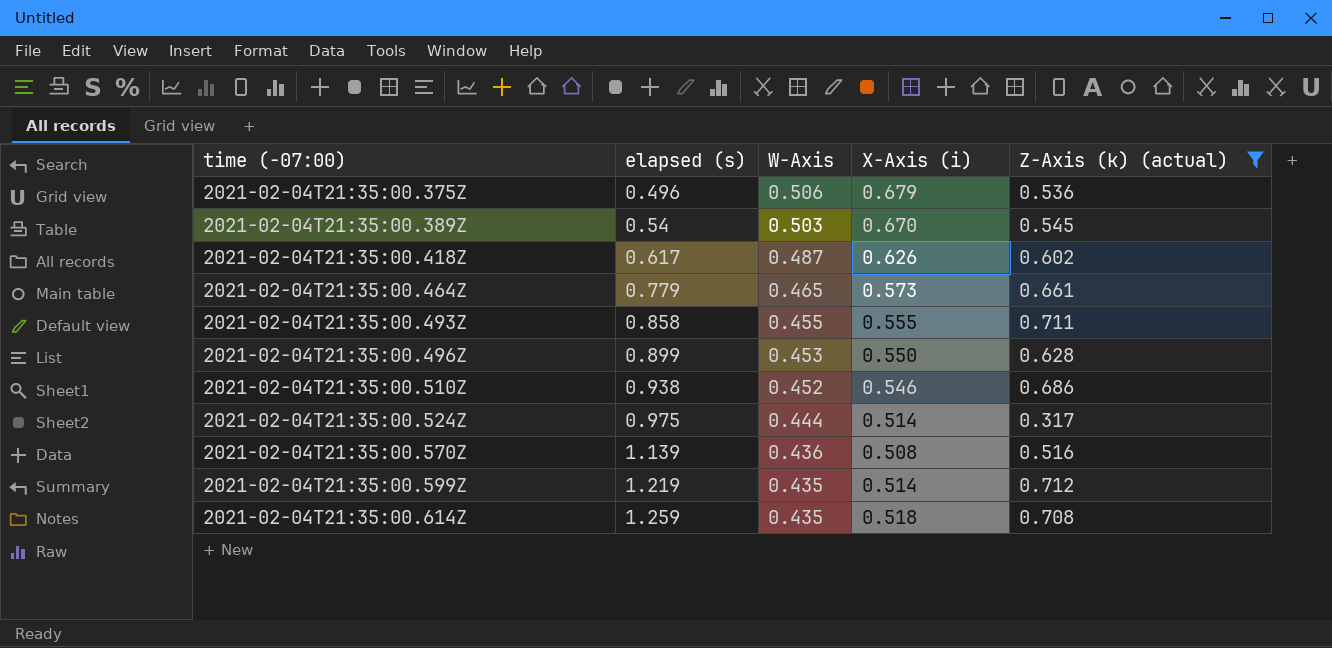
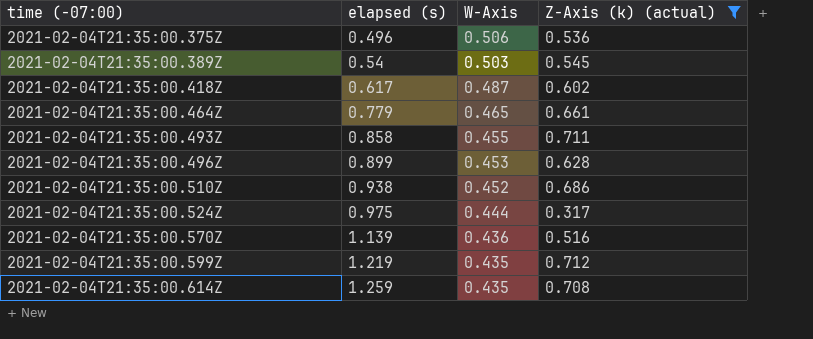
column X-Axis (i) | position: 4 -> none

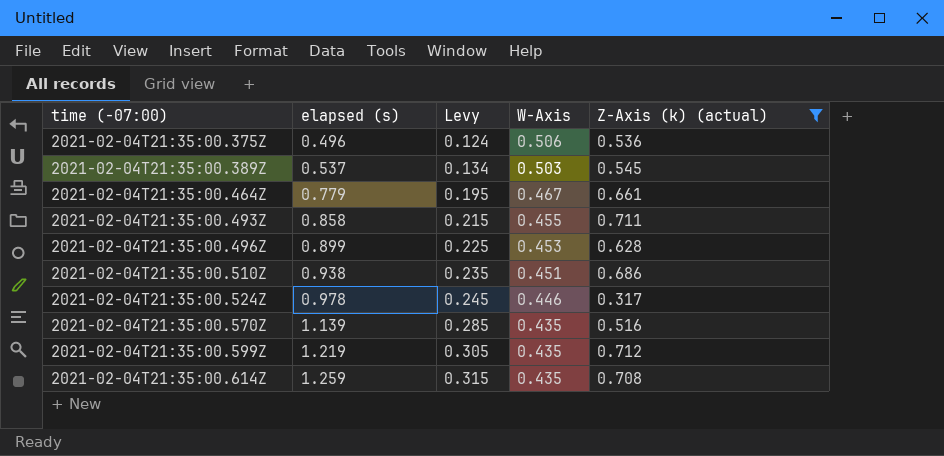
column Levy | formula: none -> [elapsed (s)] * 0.25
row 2021-02-04T21:35:00.418Z: 0.617 | 0.487 | 0.602 -> none
2021-02-04T21:35:00.389Z | elapsed (s): 0.54 -> 0.537
2021-02-04T21:35:00.464Z | W-Axis: 0.465 -> 0.467
2021-02-04T21:35:00.510Z | W-Axis: 0.452 -> 0.451
2021-02-04T21:35:00.524Z | elapsed (s): 0.975 -> 0.978
2021-02-04T21:35:00.524Z | W-Axis: 0.444 -> 0.446
2021-02-04T21:35:00.570Z | W-Axis: 0.436 -> 0.435

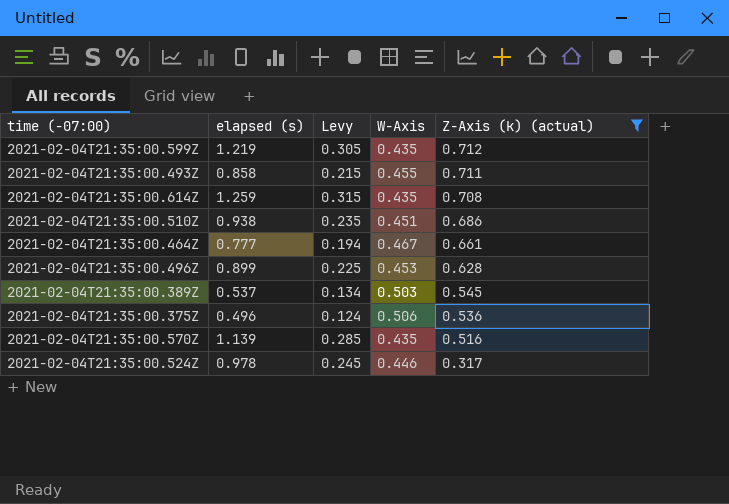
row order: time (-07:00) ascending -> Z-Axis (k) (actual) descending
2021-02-04T21:35:00.464Z | elapsed (s): 0.779 -> 0.777
2021-02-04T21:35:00.464Z | Levy: 0.195 -> 0.194

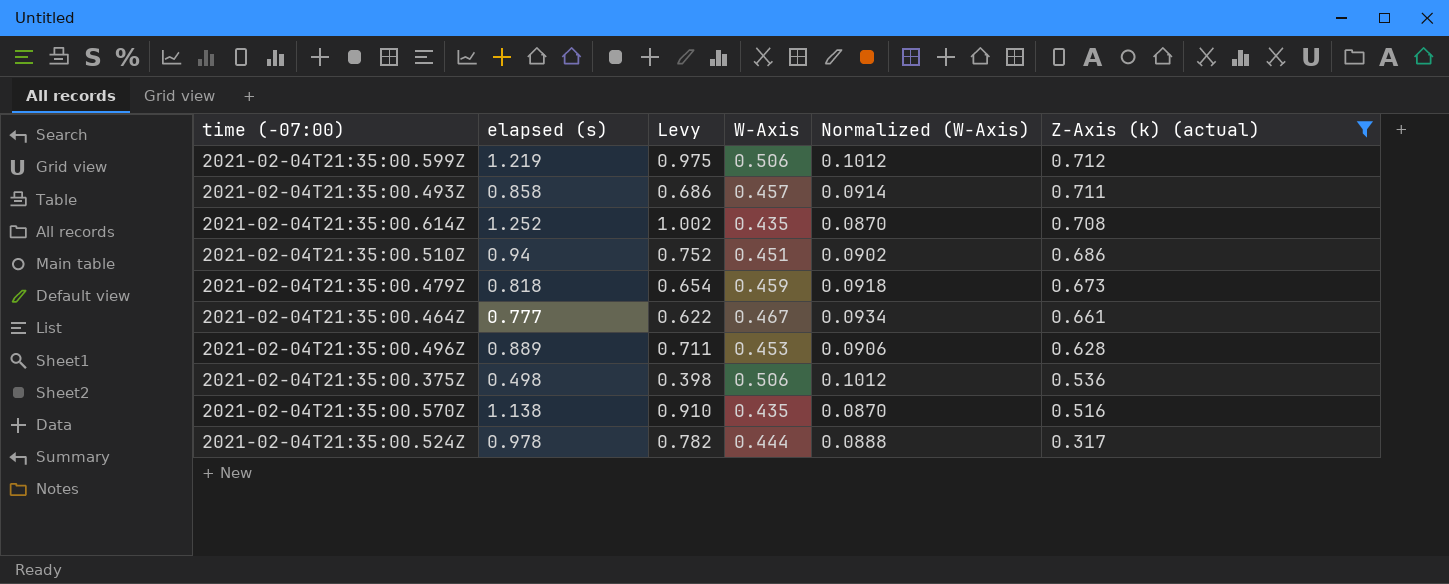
column Levy | formula: [elapsed (s)] * 0.25 -> [elapsed (s)] * 0.8
column Normalized (W-Axis) | formula: none -> [W-Axis] * 0.2
row 2021-02-04T21:35:00.389Z: 0.537 | 0.134 | 0.503 | 0.545 -> none
2021-02-04T21:35:00.599Z | W-Axis: 0.435 -> 0.506
2021-02-04T21:35:00.493Z | W-Axis: 0.455 -> 0.457
2021-02-04T21:35:00.614Z | elapsed (s): 1.259 -> 1.252
2021-02-04T21:35:00.510Z | elapsed (s): 0.938 -> 0.94
row 2021-02-04T21:35:00.479Z: none -> 0.818 | 0.654 | 0.459 | 0.0918 | 0.673
2021-02-04T21:35:00.496Z | elapsed (s): 0.899 -> 0.889
2021-02-04T21:35:00.375Z | elapsed (s): 0.496 -> 0.498
2021-02-04T21:35:00.570Z | elapsed (s): 1.139 -> 1.138
2021-02-04T21:35:00.524Z | W-Axis: 0.446 -> 0.444

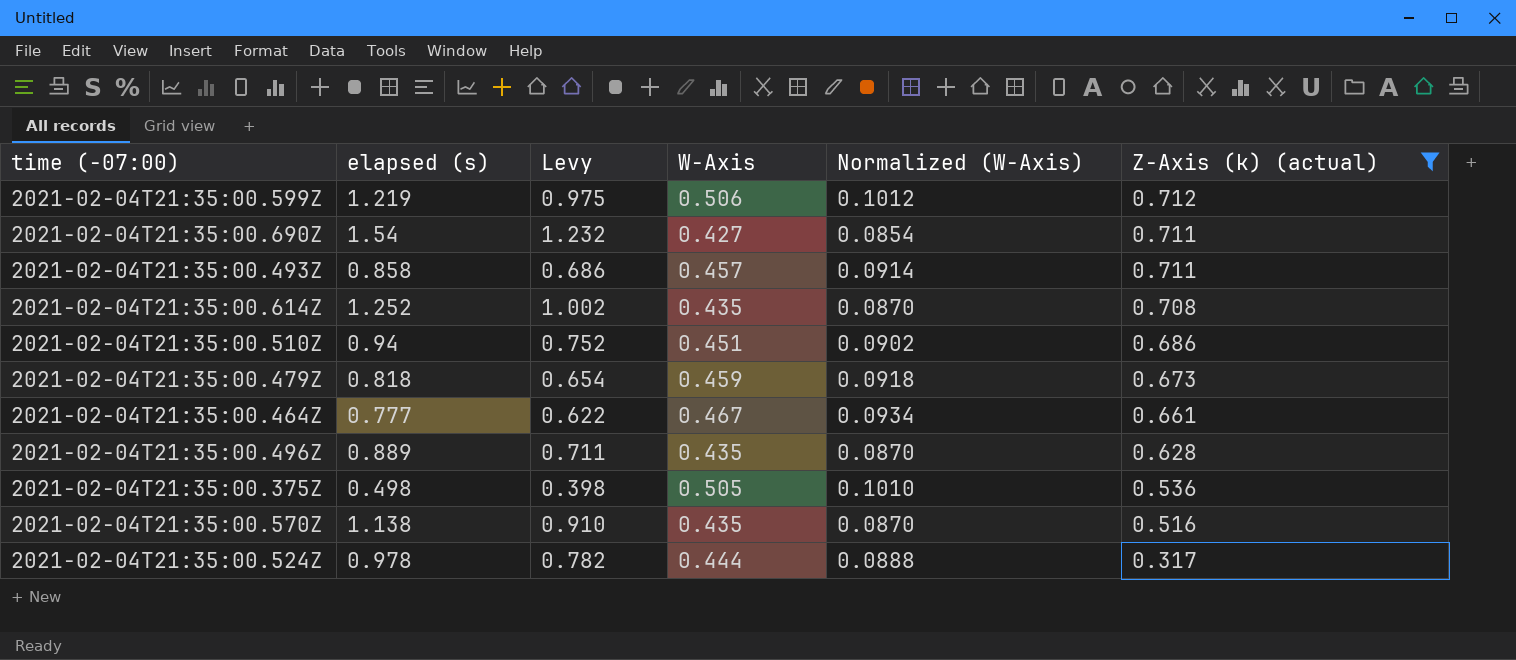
row 2021-02-04T21:35:00.690Z: none -> 1.54 | 1.232 | 0.427 | 0.0854 | 0.711
2021-02-04T21:35:00.496Z | W-Axis: 0.453 -> 0.435
2021-02-04T21:35:00.496Z | Normalized (W-Axis): 0.0906 -> 0.0870
2021-02-04T21:35:00.375Z | W-Axis: 0.506 -> 0.505
2021-02-04T21:35:00.375Z | Normalized (W-Axis): 0.1012 -> 0.1010

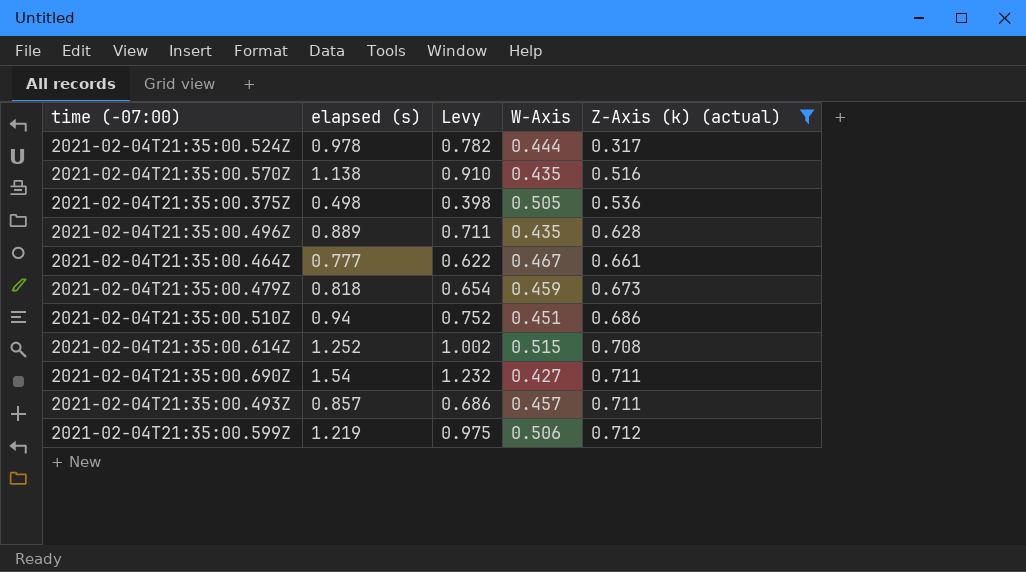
row order: Z-Axis (k) (actual) descending -> Z-Axis (k) (actual) ascending
column Normalized (W-Axis) | formula: [W-Axis] * 0.2 -> none
2021-02-04T21:35:00.614Z | W-Axis: 0.435 -> 0.515
2021-02-04T21:35:00.493Z | elapsed (s): 0.858 -> 0.857

